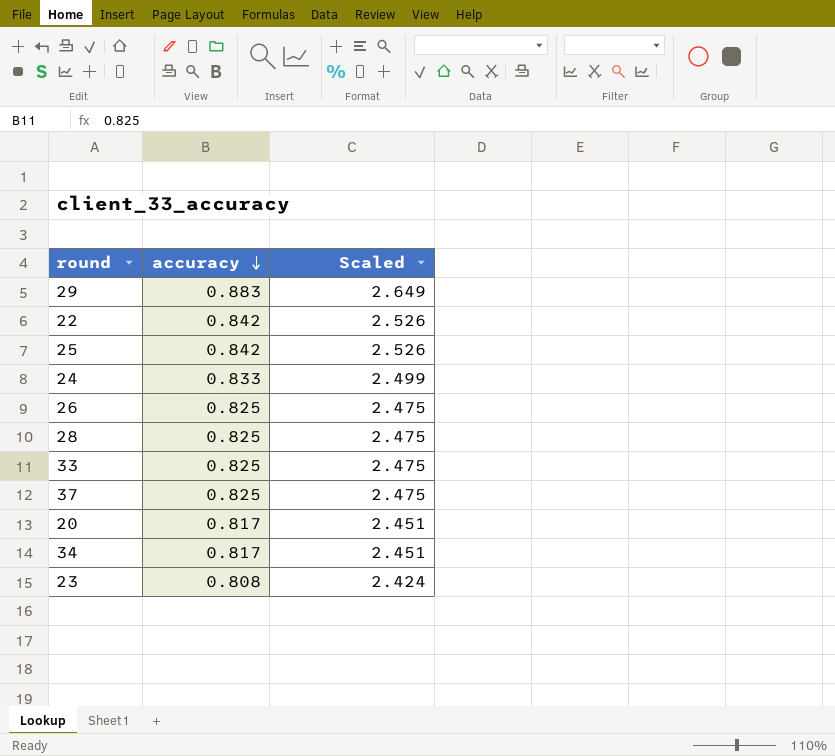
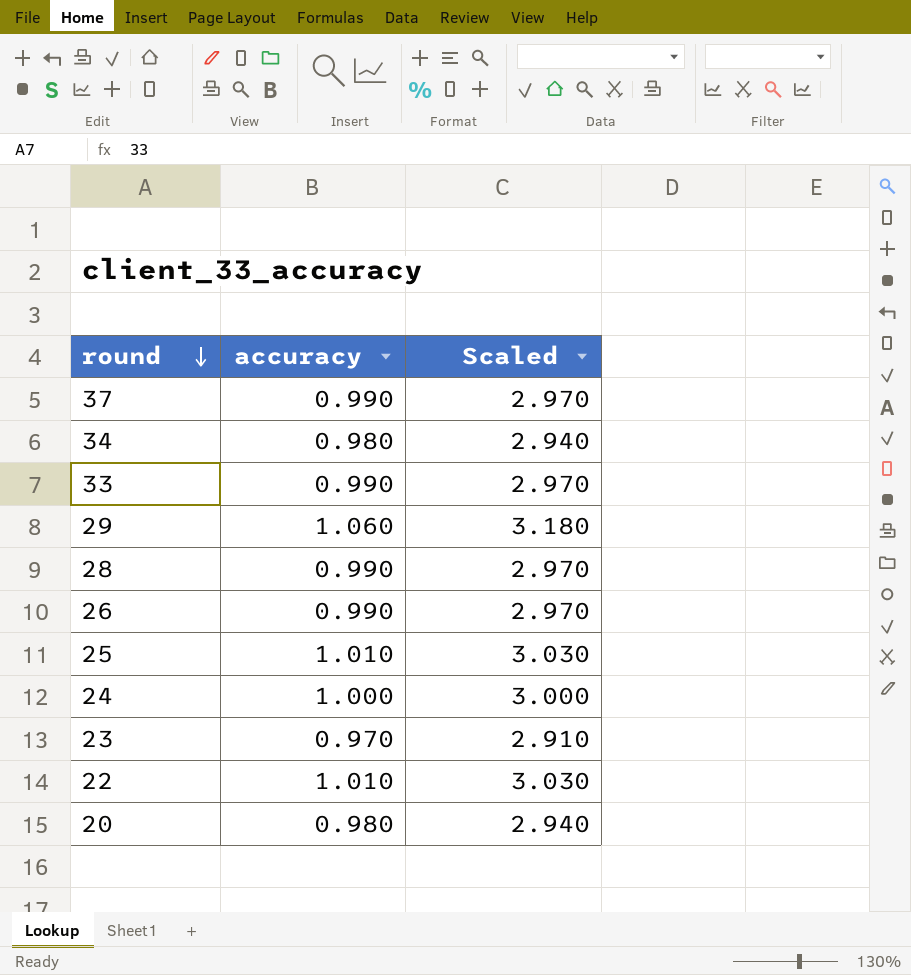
row order: accuracy descending -> round descending
37 | accuracy: 0.825 -> 0.990
37 | Scaled: 2.475 -> 2.970
34 | accuracy: 0.817 -> 0.980
34 | Scaled: 2.451 -> 2.940
33 | accuracy: 0.825 -> 0.990
33 | Scaled: 2.475 -> 2.970
29 | accuracy: 0.883 -> 1.060
29 | Scaled: 2.649 -> 3.180
28 | accuracy: 0.825 -> 0.990
28 | Scaled: 2.475 -> 2.970
26 | accuracy: 0.825 -> 0.990
26 | Scaled: 2.475 -> 2.970
25 | accuracy: 0.842 -> 1.010
25 | Scaled: 2.526 -> 3.030
24 | accuracy: 0.833 -> 1.000
24 | Scaled: 2.499 -> 3.000
23 | accuracy: 0.808 -> 0.970
23 | Scaled: 2.424 -> 2.910
22 | accuracy: 0.842 -> 1.010
22 | Scaled: 2.526 -> 3.030
20 | accuracy: 0.817 -> 0.980
20 | Scaled: 2.451 -> 2.940

